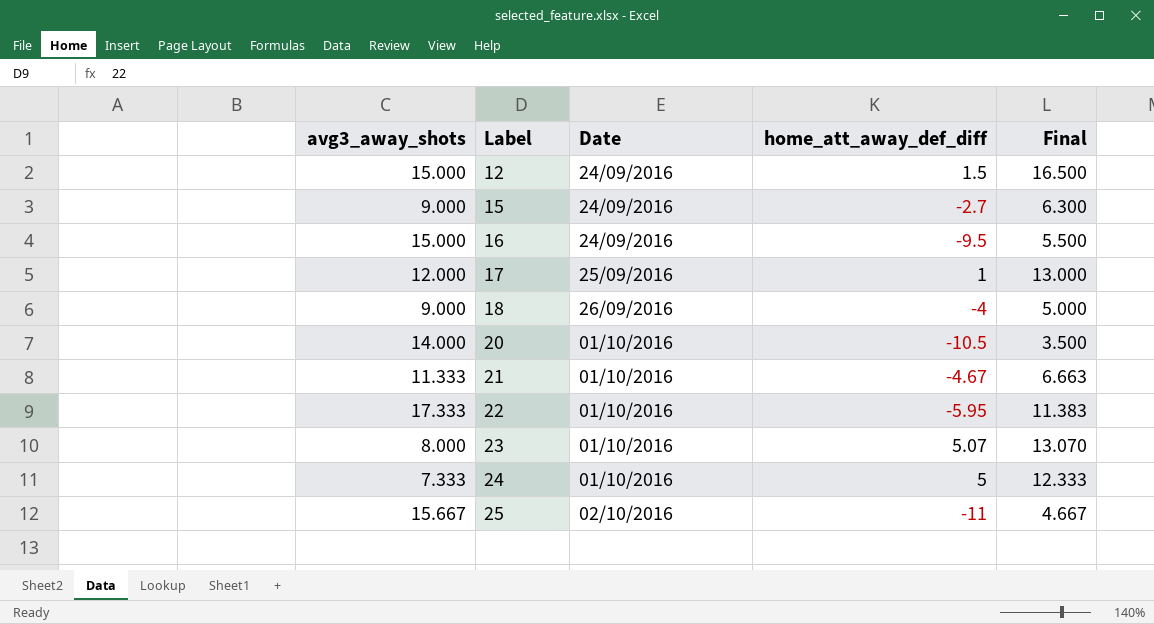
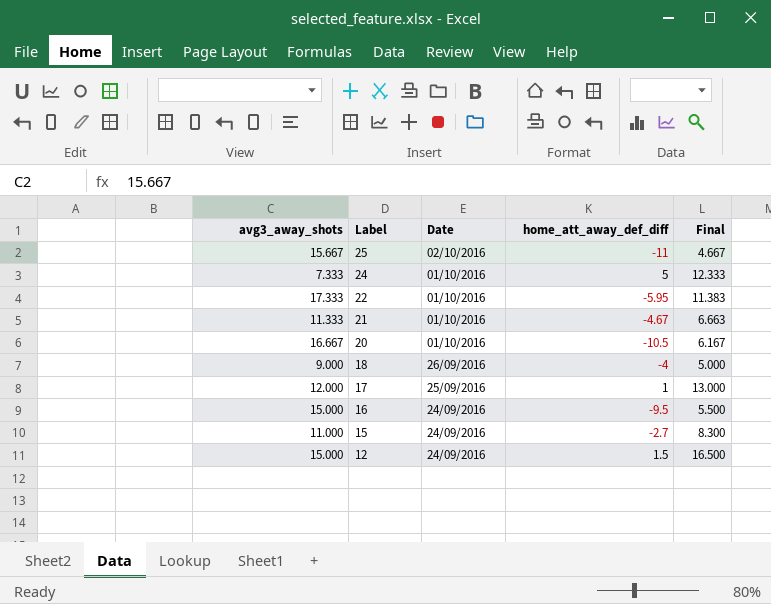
row order: Label ascending -> Label descending
row 23: 8.000 | 01/10/2016 | 5.07 | 13.070 -> none
20 | avg3_away_shots: 14.000 -> 16.667
20 | Final: 3.500 -> 6.167
15 | avg3_away_shots: 9.000 -> 11.000
15 | Final: 6.300 -> 8.300

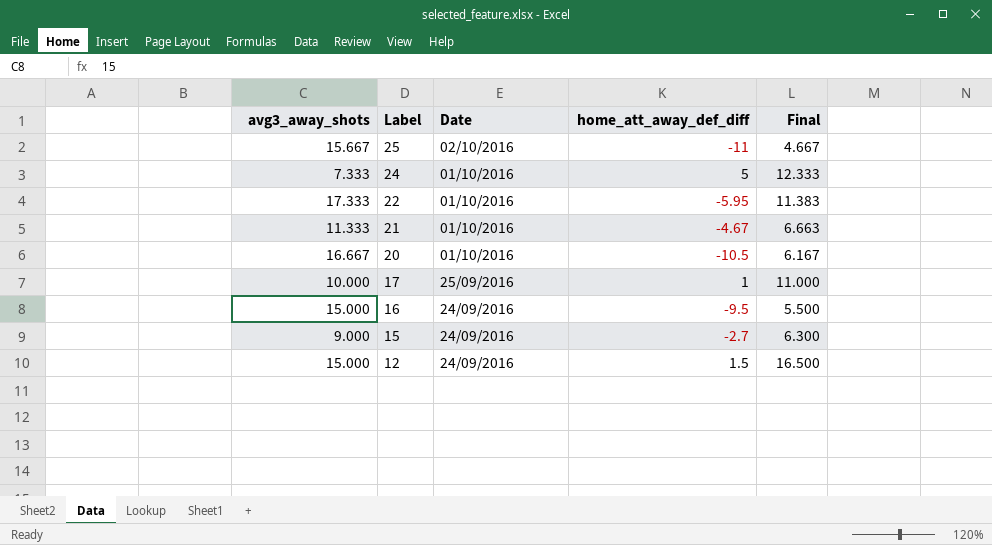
row 18: 9.000 | 26/09/2016 | -4 | 5.000 -> none
17 | avg3_away_shots: 12.000 -> 10.000
17 | Final: 13.000 -> 11.000
15 | avg3_away_shots: 11.000 -> 9.000
15 | Final: 8.300 -> 6.300

